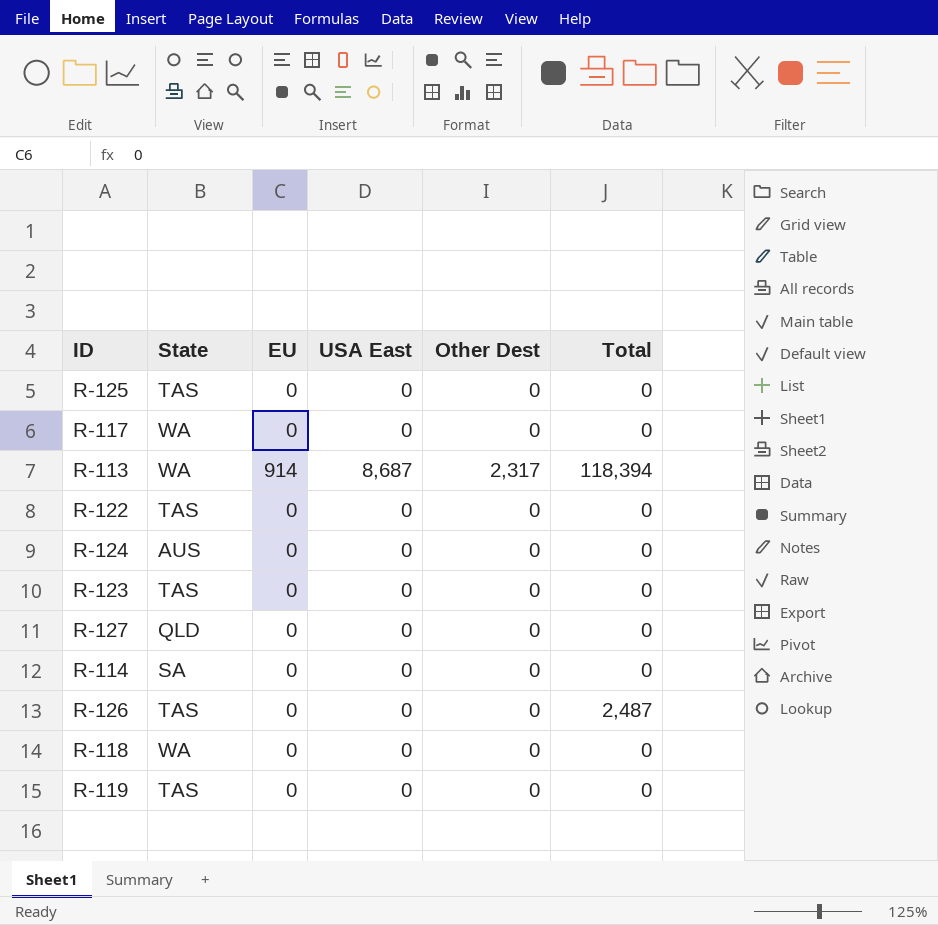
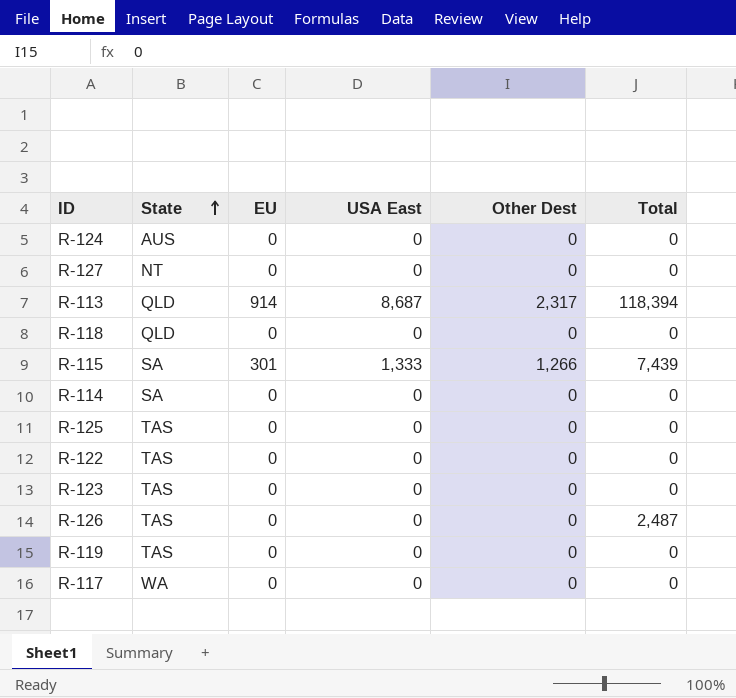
row order: none -> State ascending
R-127 | State: QLD -> NT
R-113 | State: WA -> QLD
R-118 | State: WA -> QLD
row R-115: none -> SA | 301 | 1,333 | 1,266 | 7,439

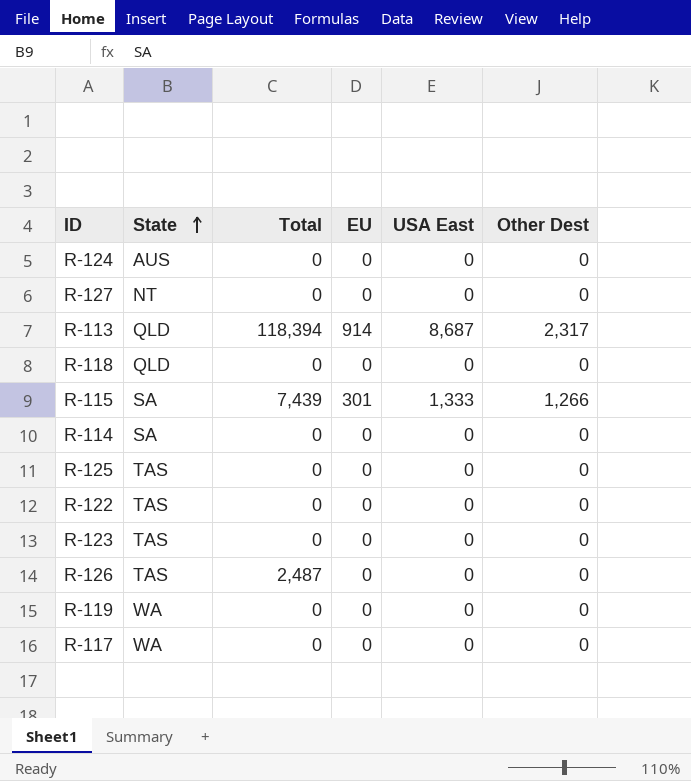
column Total | position: 6 -> 3
R-119 | State: TAS -> WA

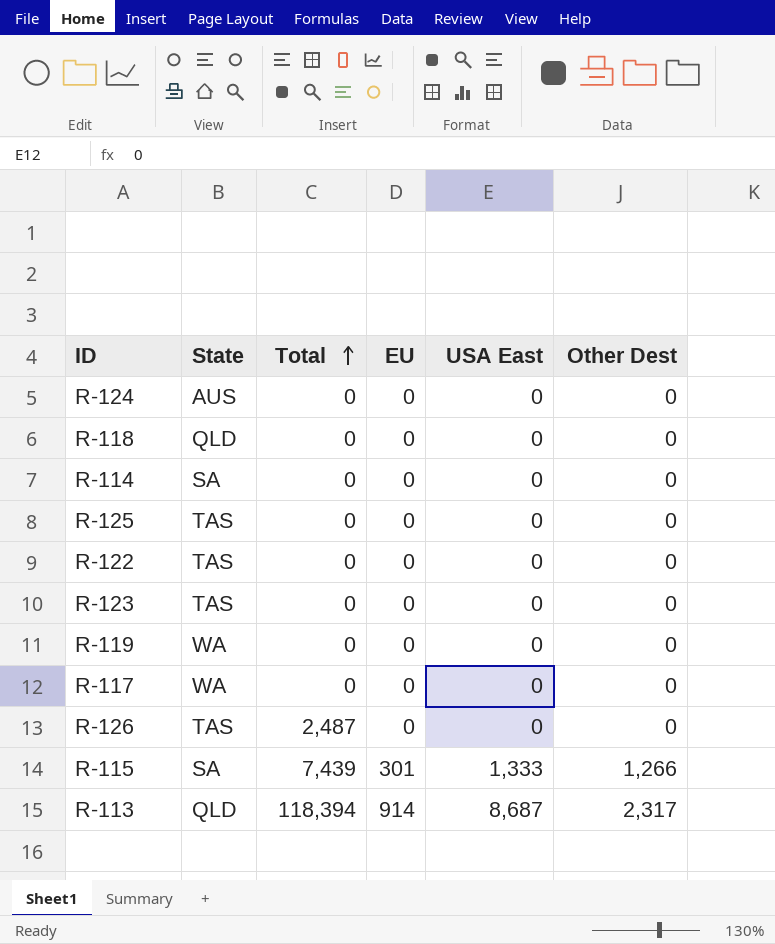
row order: State ascending -> Total ascending
row R-127: NT | 0 | 0 | 0 | 0 -> none

